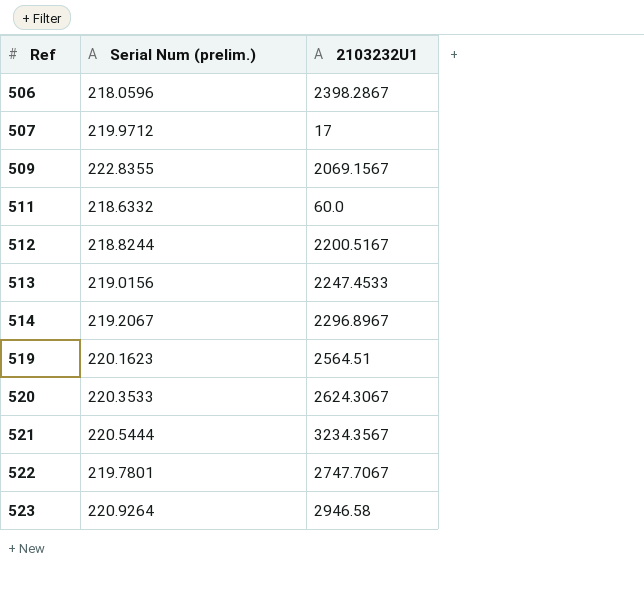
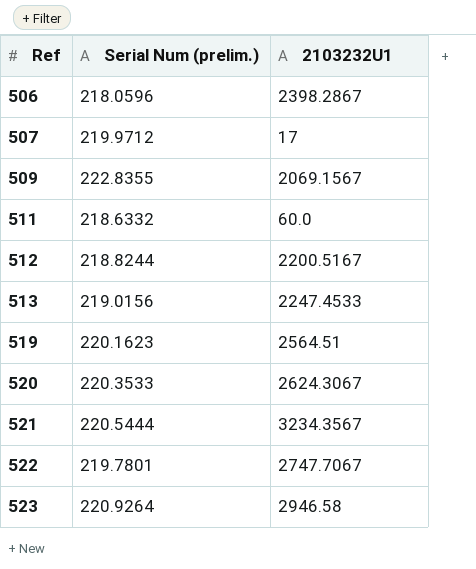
row 514: 219.2067 | 2296.8967 -> none

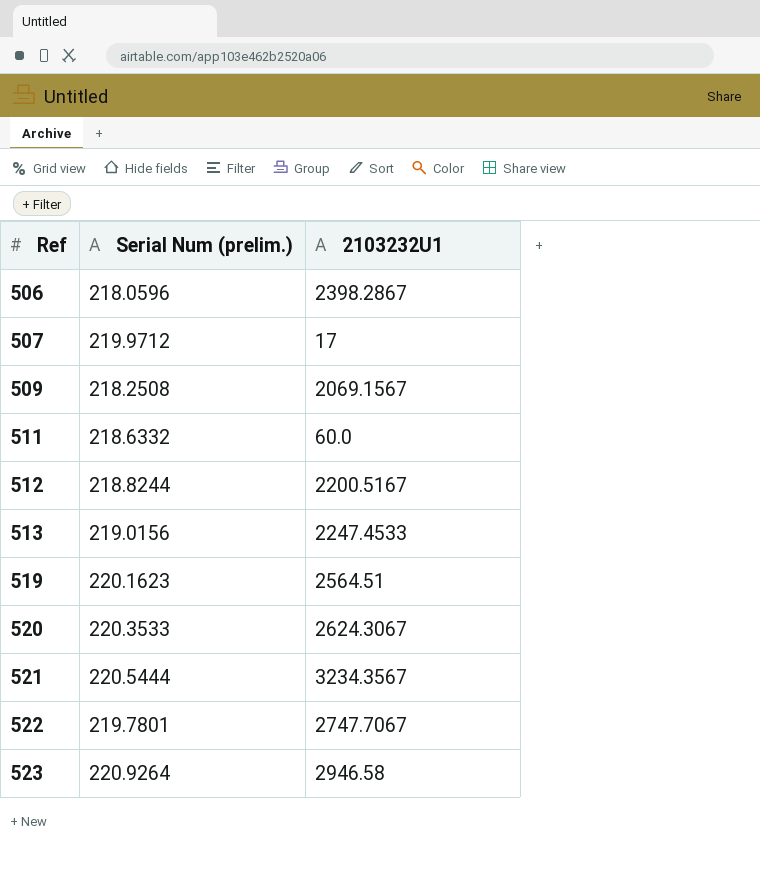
509 | Serial Num (prelim.): 222.8355 -> 218.2508

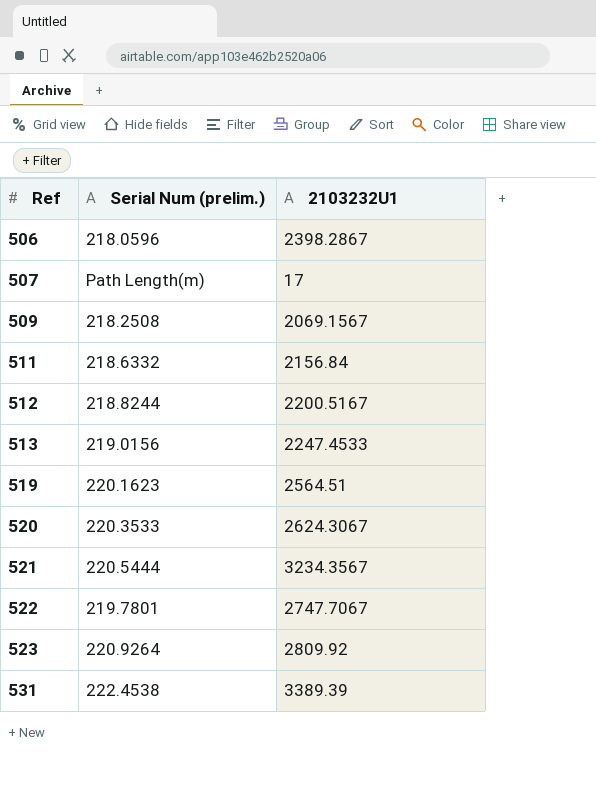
507 | Serial Num (prelim.): 219.9712 -> Path Length(m)
511 | 2103232U1: 60.0 -> 2156.84
523 | 2103232U1: 2946.58 -> 2809.92
row 531: none -> 222.4538 | 3389.39

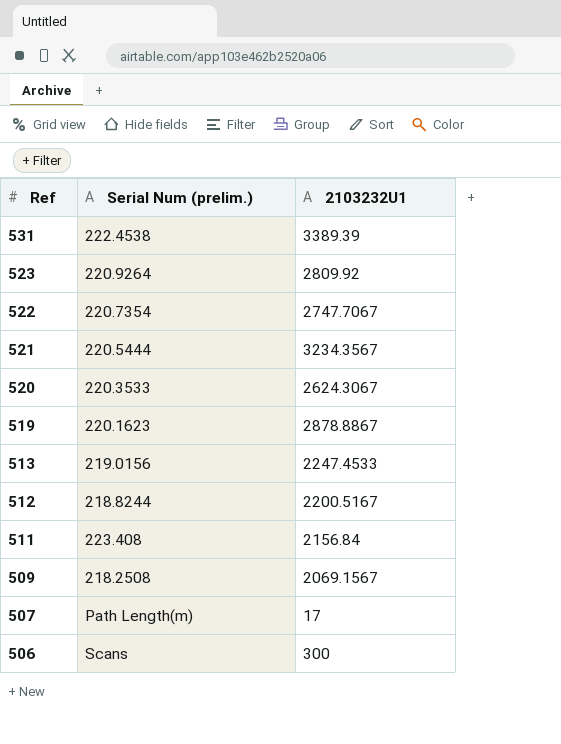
row order: Ref ascending -> Ref descending
522 | Serial Num (prelim.): 219.7801 -> 220.7354
519 | 2103232U1: 2564.51 -> 2878.8867
511 | Serial Num (prelim.): 218.6332 -> 223.408
506 | Serial Num (prelim.): 218.0596 -> Scans
506 | 2103232U1: 2398.2867 -> 300

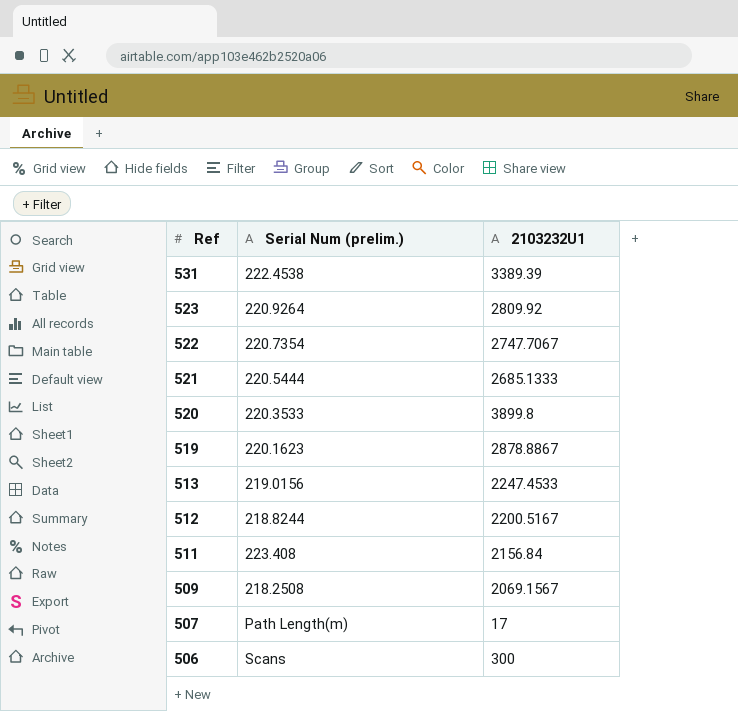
521 | 2103232U1: 3234.3567 -> 2685.1333
520 | 2103232U1: 2624.3067 -> 3899.8

